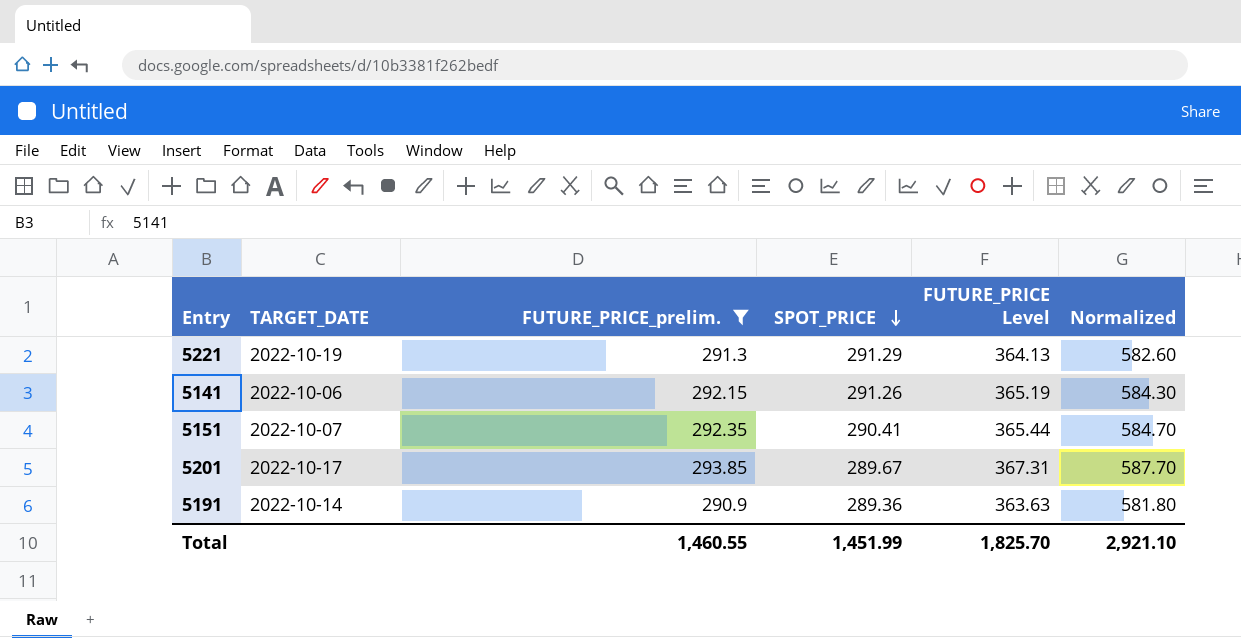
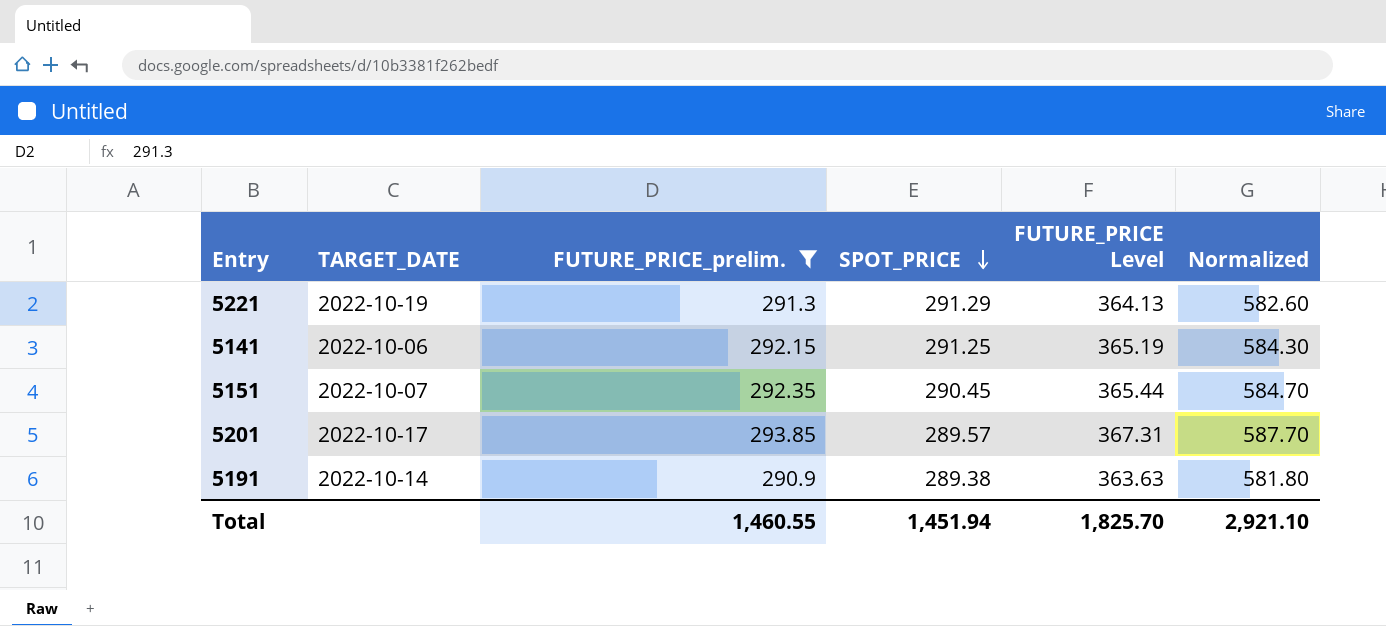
5141 | SPOT_PRICE: 291.26 -> 291.25
5151 | SPOT_PRICE: 290.41 -> 290.45
5201 | SPOT_PRICE: 289.67 -> 289.57
5191 | SPOT_PRICE: 289.36 -> 289.38
Total | SPOT_PRICE: 1,451.99 -> 1,451.94

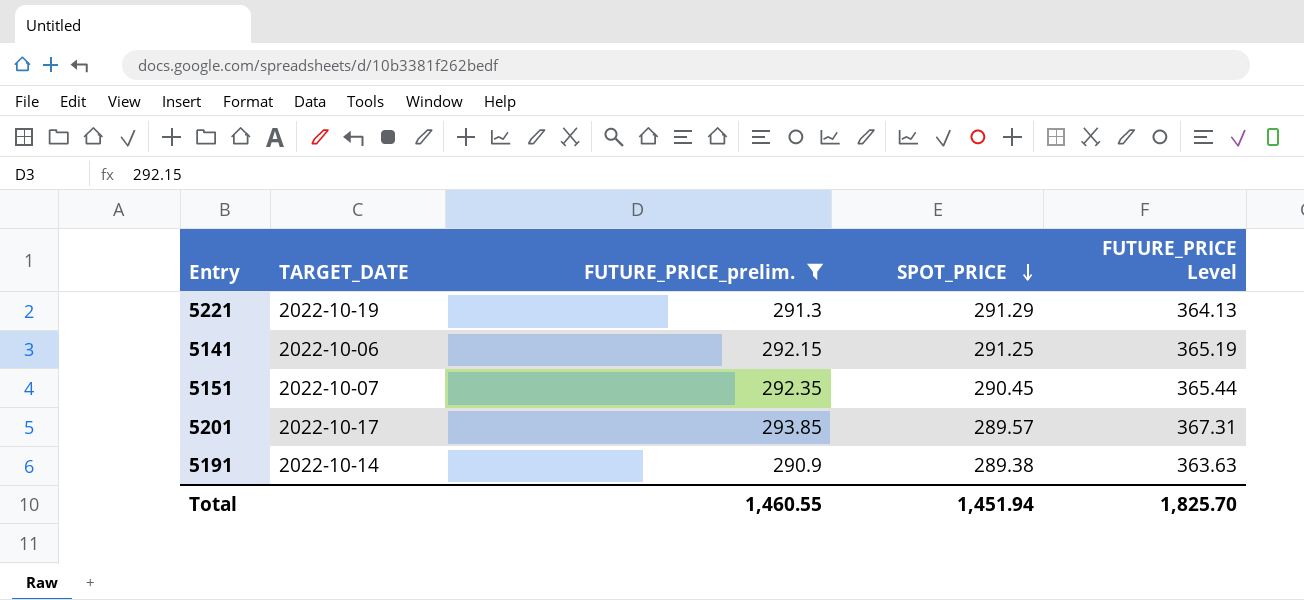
column Normalized | formula: [FUTURE_PRICE_prelim.] * 2 -> none

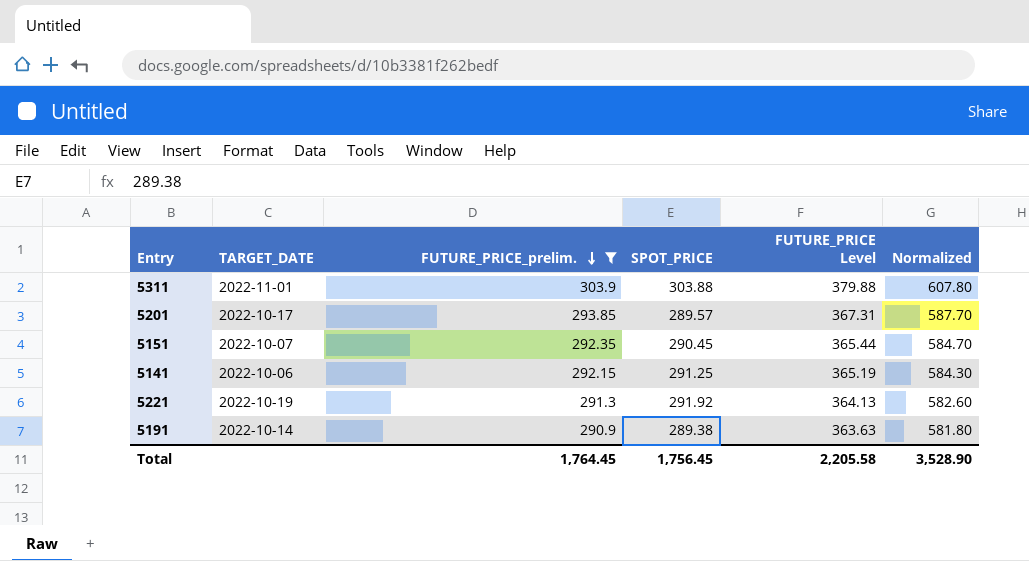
row order: SPOT_PRICE descending -> FUTURE_PRICE_prelim. descending
column Normalized | formula: none -> [FUTURE_PRICE_prelim.] * 2
row 5311: none -> 2022-11-01 | 303.9 | 303.88 | 379.88 | 607.80
5221 | SPOT_PRICE: 291.29 -> 291.92
Total | FUTURE_PRICE_prelim.: 1,460.55 -> 1,764.45
Total | SPOT_PRICE: 1,451.94 -> 1,756.45
Total | FUTURE_PRICE Level: 1,825.70 -> 2,205.58

